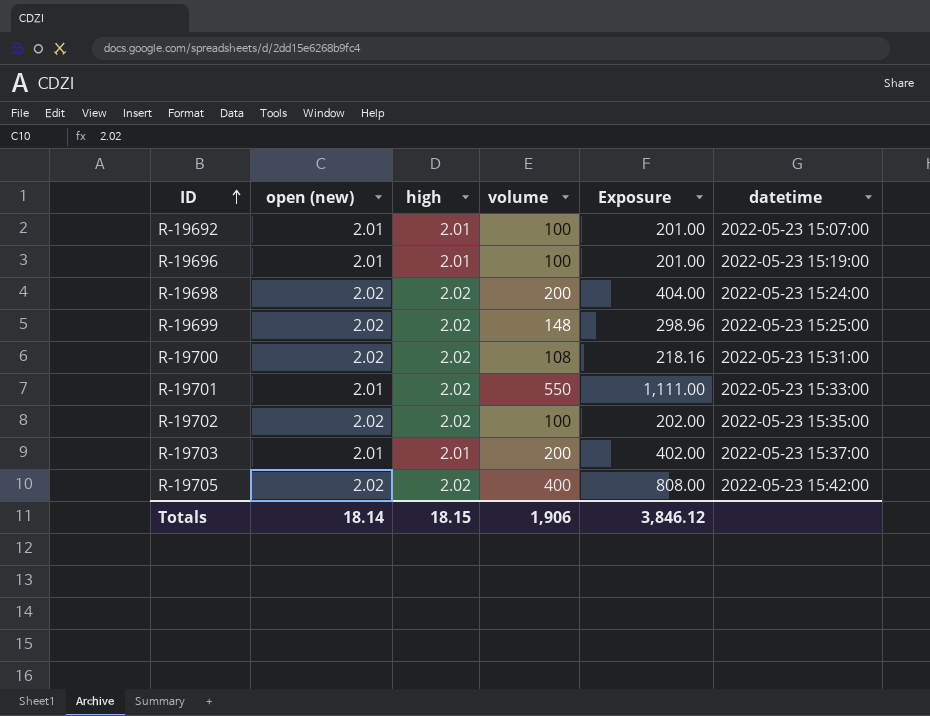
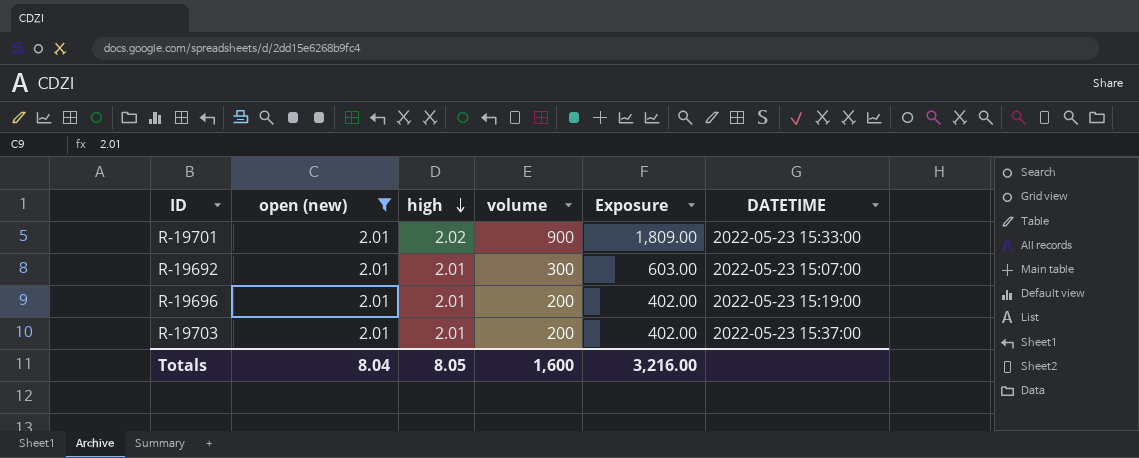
filter: none -> open (new) = 2.01
row order: ID ascending -> high descending
column Exposure | formula: [high] * [volume] -> [open (new)] * [volume]
column name: datetime -> DATETIME
R-19701 | volume: 550 -> 900
R-19692 | volume: 100 -> 300
R-19696 | volume: 100 -> 200
Totals | open (new): 18.14 -> 8.04
Totals | high: 18.15 -> 8.05
Totals | volume: 1,906 -> 1,600
Totals | Exposure: 3,846.12 -> 3,216.00

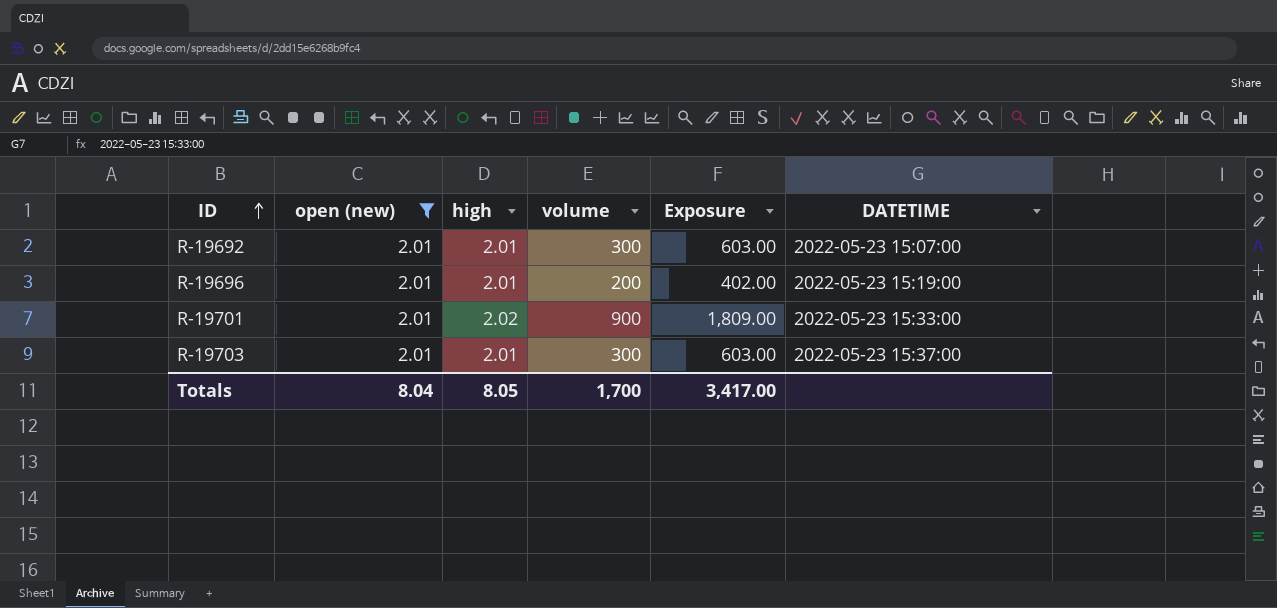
row order: high descending -> ID ascending
R-19703 | volume: 200 -> 300
R-19703 | Exposure: 402.00 -> 603.00
Totals | volume: 1,600 -> 1,700
Totals | Exposure: 3,216.00 -> 3,417.00

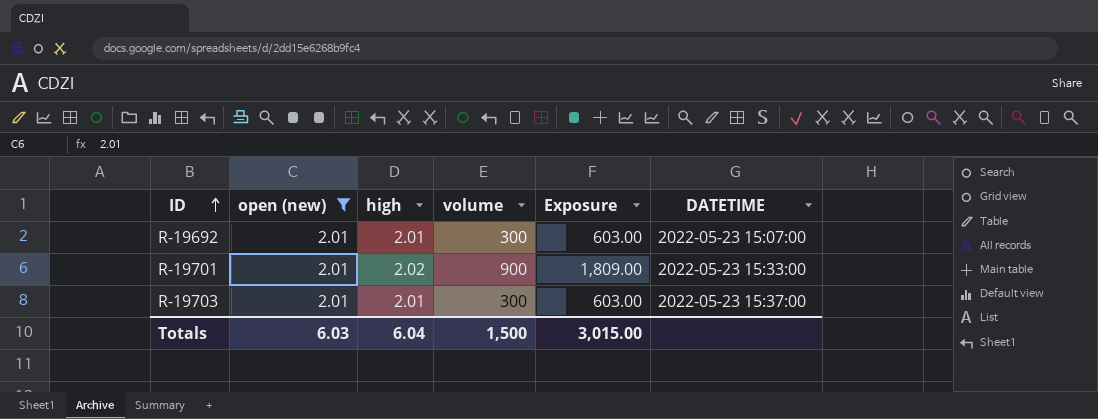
row R-19696: 2.01 | 2.01 | 200 | 402.00 | 2022-05-23 15:19:00 -> none
Totals | open (new): 8.04 -> 6.03
Totals | high: 8.05 -> 6.04
Totals | volume: 1,700 -> 1,500
Totals | Exposure: 3,417.00 -> 3,015.00

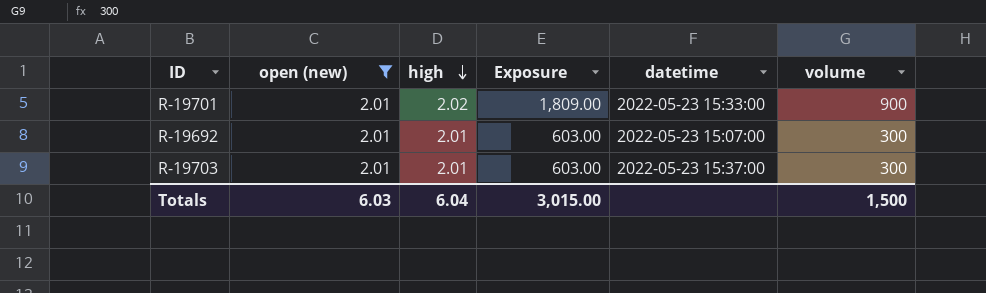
row order: ID ascending -> high descending
column name: DATETIME -> datetime
column volume | position: 4 -> 6

